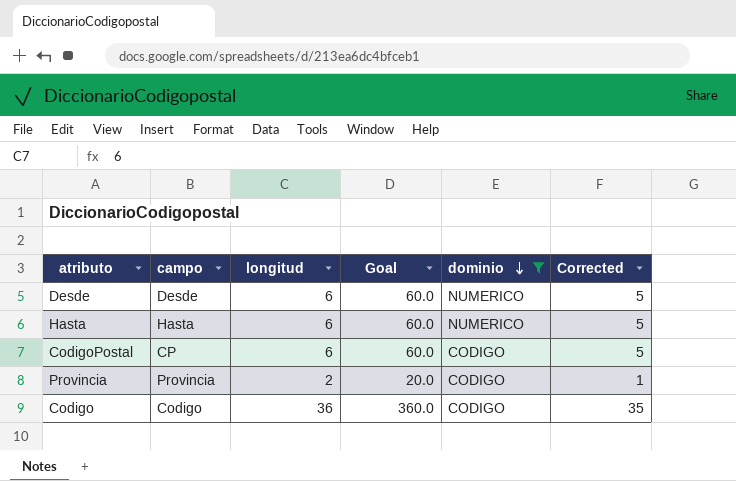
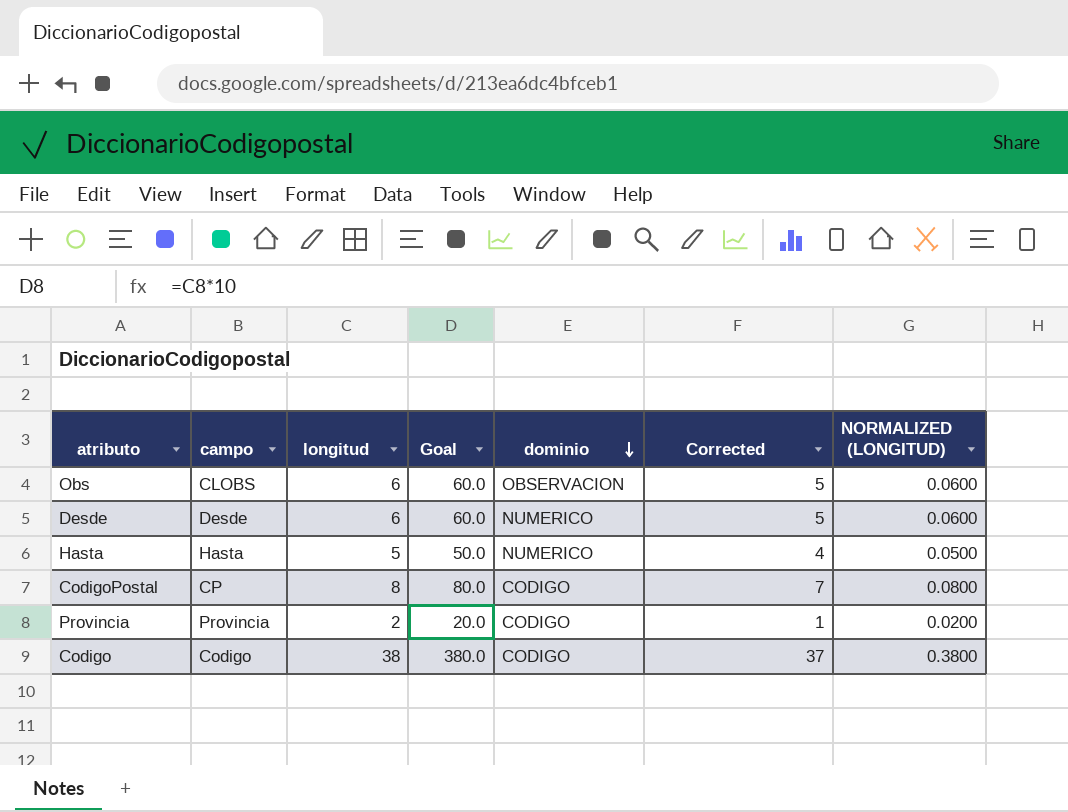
filter: dominio != OBSERVACION -> none
column NORMALIZED (LONGITUD) | formula: none -> [longitud] * 0.01
Hasta | longitud: 6 -> 5
Hasta | Goal: 60.0 -> 50.0
Hasta | Corrected: 5 -> 4
CodigoPostal | longitud: 6 -> 8
CodigoPostal | Goal: 60.0 -> 80.0
CodigoPostal | Corrected: 5 -> 7
Codigo | longitud: 36 -> 38
Codigo | Goal: 360.0 -> 380.0
Codigo | Corrected: 35 -> 37

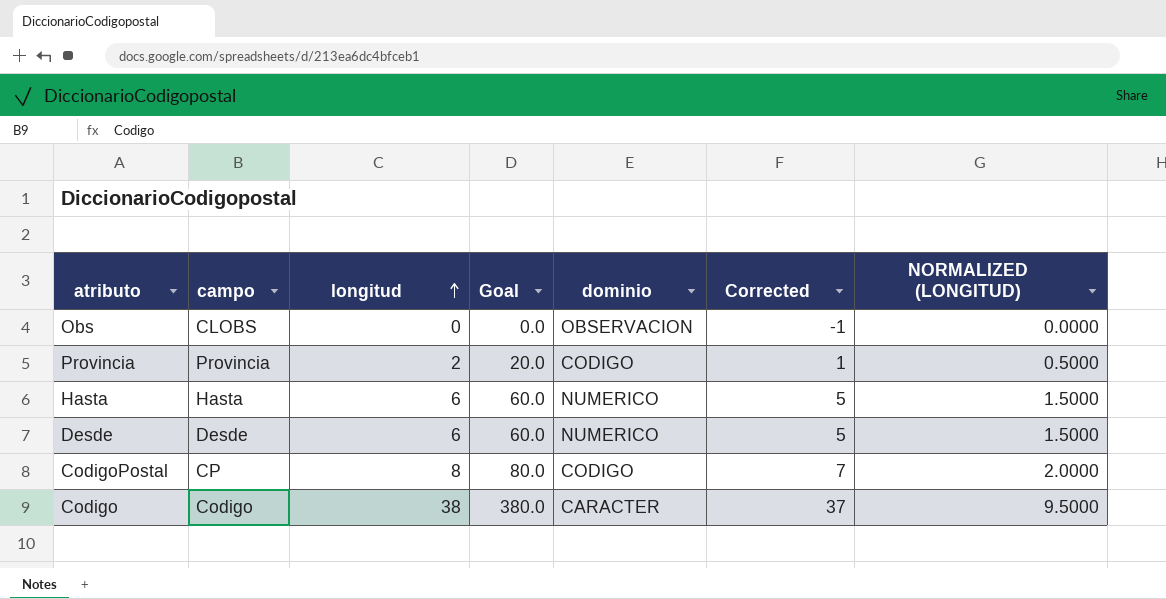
row order: dominio descending -> longitud ascending
column NORMALIZED (LONGITUD) | formula: [longitud] * 0.01 -> [longitud] * 0.25
Obs | longitud: 6 -> 0
Obs | Goal: 60.0 -> 0.0
Obs | Corrected: 5 -> -1
Hasta | longitud: 5 -> 6
Hasta | Goal: 50.0 -> 60.0
Hasta | Corrected: 4 -> 5
Codigo | dominio: CODIGO -> CARACTER

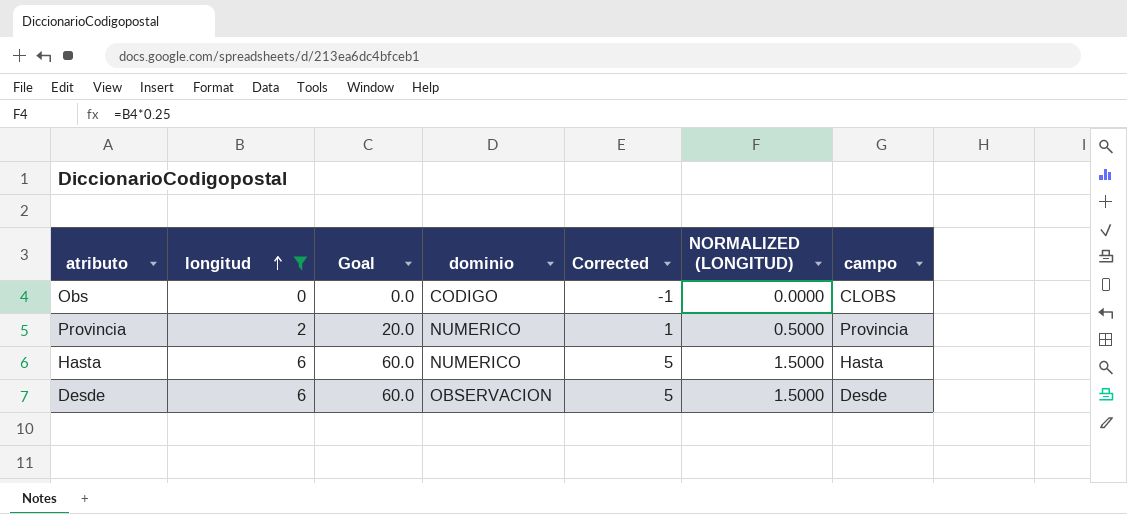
filter: none -> longitud <= 6
column campo | position: 2 -> 7
Obs | dominio: OBSERVACION -> CODIGO
Provincia | dominio: CODIGO -> NUMERICO
Desde | dominio: NUMERICO -> OBSERVACION

